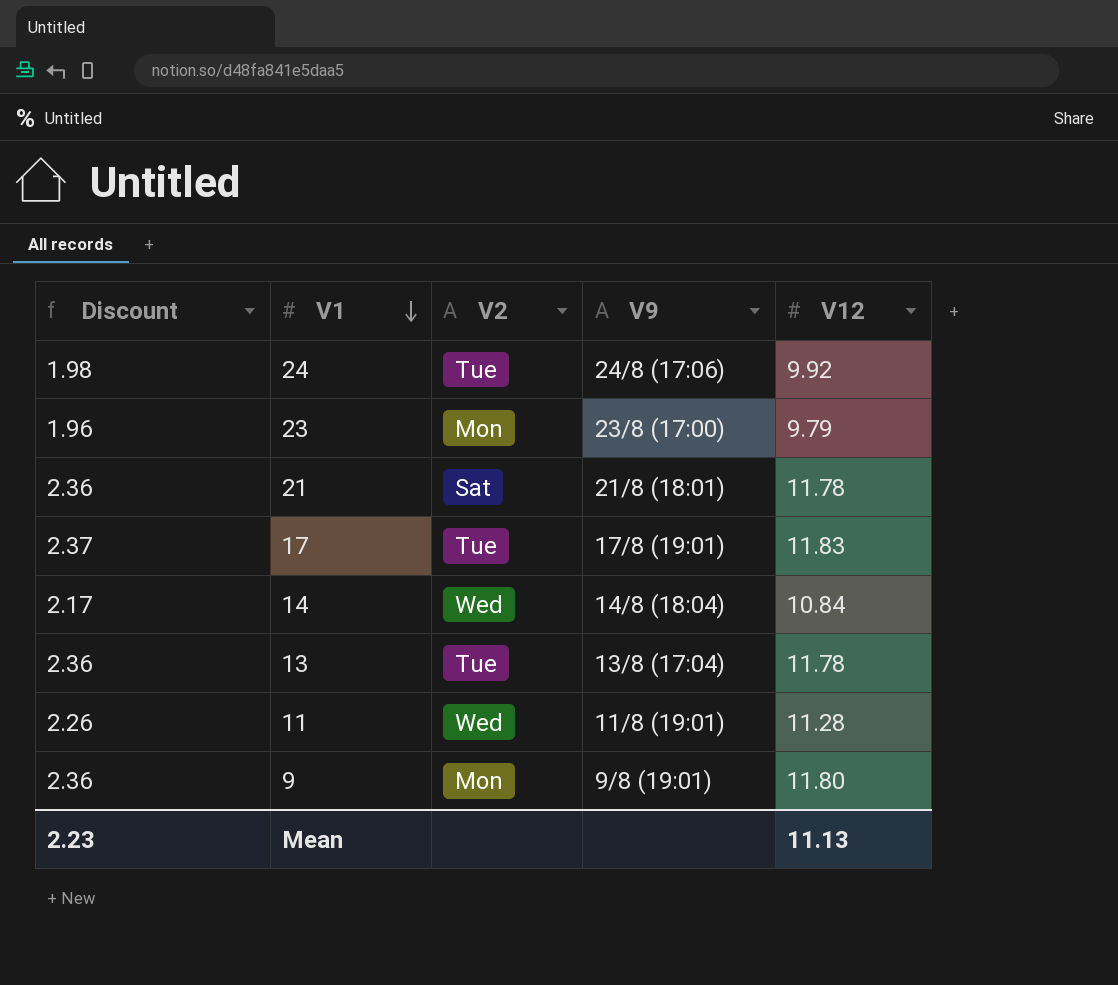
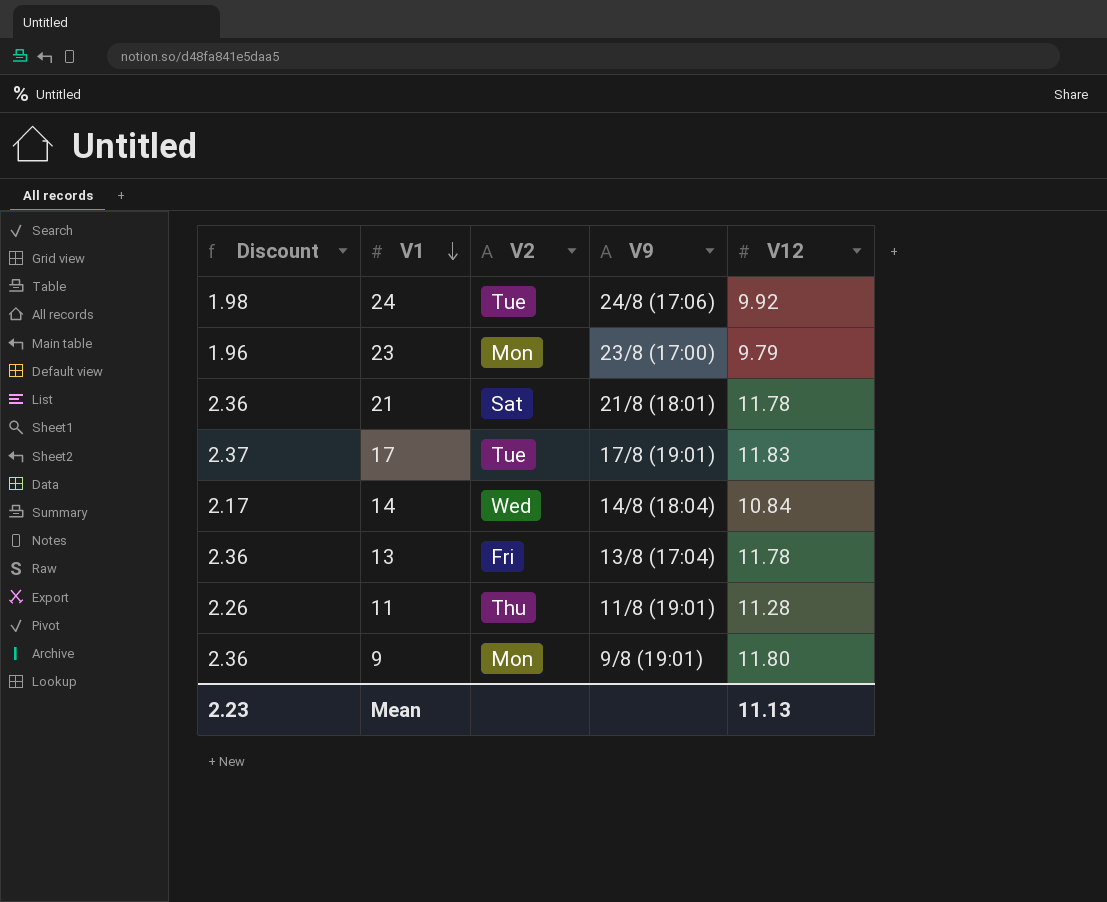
13 | V2: Tue -> Fri
11 | V2: Wed -> Thu

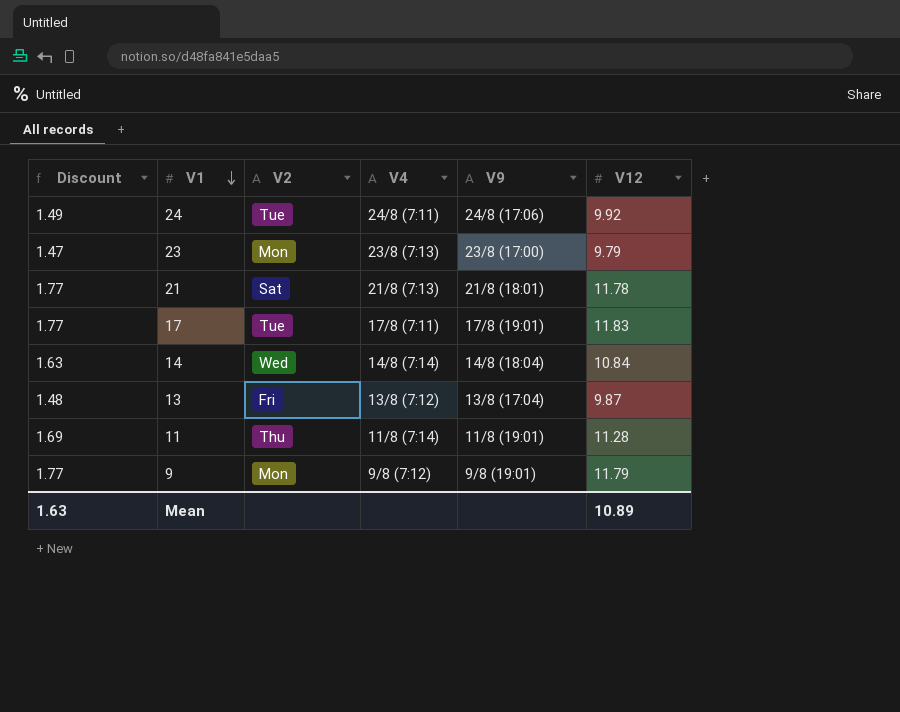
column Discount | formula: [V12] * 0.2 -> [V12] * 0.15
column V4 | position: none -> 4
13 | V12: 11.78 -> 9.87
9 | V12: 11.80 -> 11.79
Mean | Discount: 2.23 -> 1.63
Mean | V12: 11.13 -> 10.89

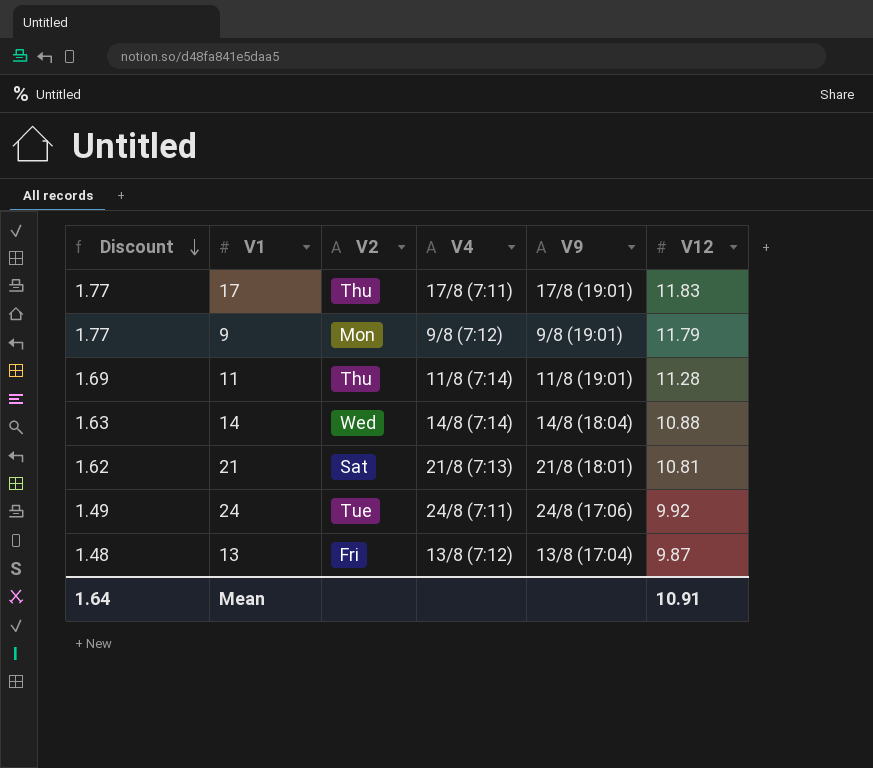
row order: V1 descending -> Discount descending
row 23: 1.47 | Mon | 23/8 (7:13) | 23/8 (17:00) | 9.79 -> none
17 | V2: Tue -> Thu
14 | V12: 10.84 -> 10.88
21 | Discount: 1.77 -> 1.62
21 | V12: 11.78 -> 10.81
Mean | Discount: 1.63 -> 1.64
Mean | V12: 10.89 -> 10.91

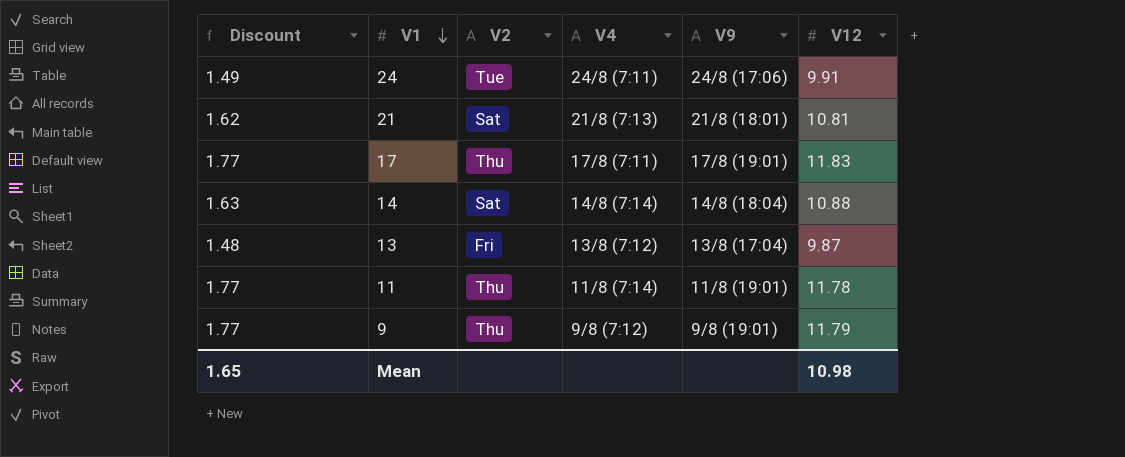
row order: Discount descending -> V1 descending
24 | V12: 9.92 -> 9.91
14 | V2: Wed -> Sat
11 | Discount: 1.69 -> 1.77
11 | V12: 11.28 -> 11.78
9 | V2: Mon -> Thu
Mean | Discount: 1.64 -> 1.65
Mean | V12: 10.91 -> 10.98

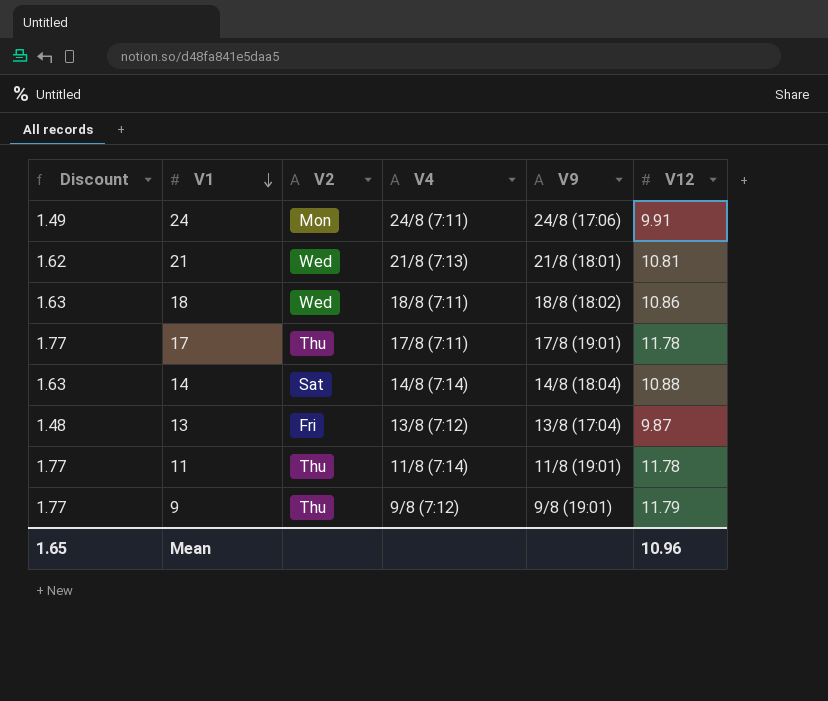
24 | V2: Tue -> Mon
21 | V2: Sat -> Wed
row 18: none -> 1.63 | Wed | 18/8 (7:11) | 18/8 (18:02) | 10.86
17 | V12: 11.83 -> 11.78
Mean | V12: 10.98 -> 10.96

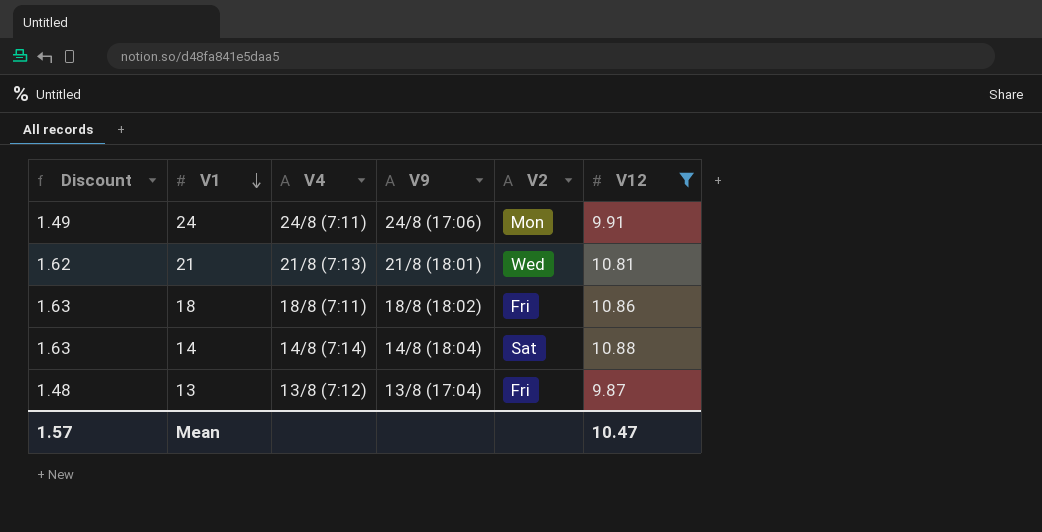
filter: none -> V12 <= 10.88
column V2 | position: 3 -> 5
18 | V2: Wed -> Fri
Mean | Discount: 1.65 -> 1.57
Mean | V12: 10.96 -> 10.47

